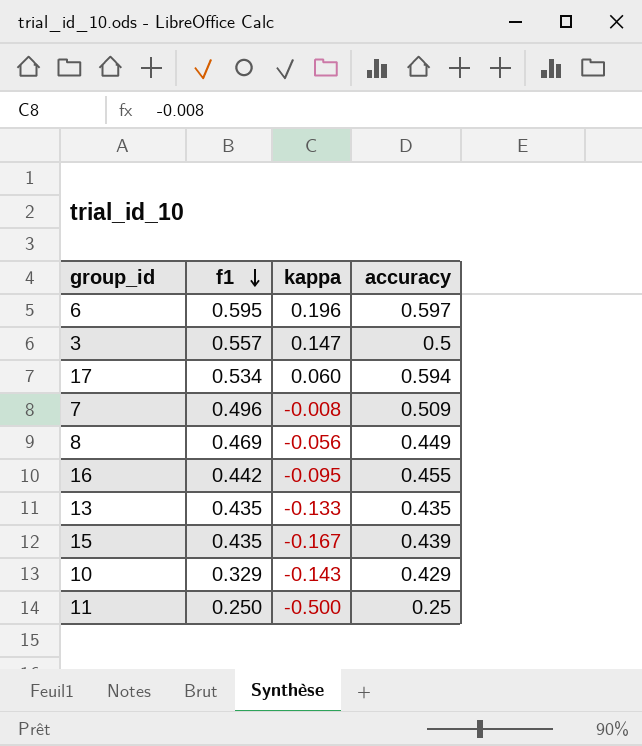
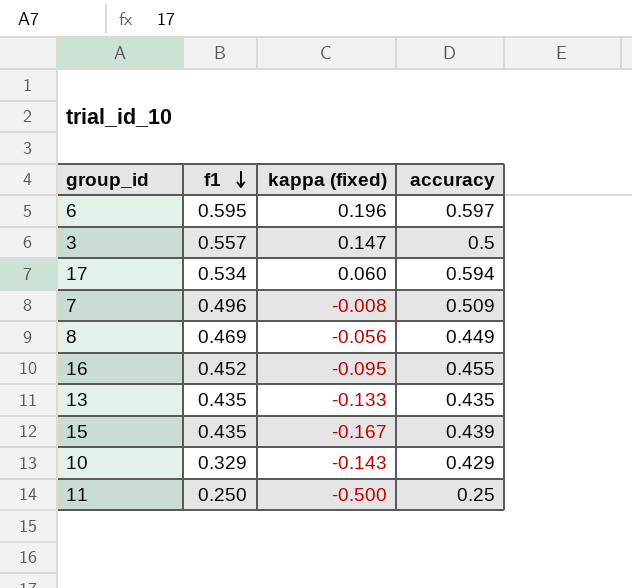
column name: kappa -> kappa (fixed)
16 | f1: 0.442 -> 0.452

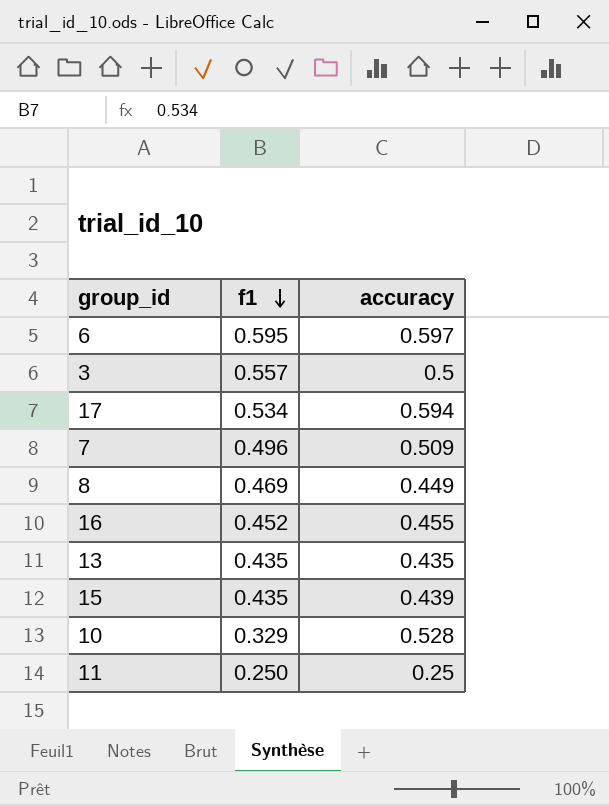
column kappa (fixed) | position: 3 -> none
10 | accuracy: 0.429 -> 0.528

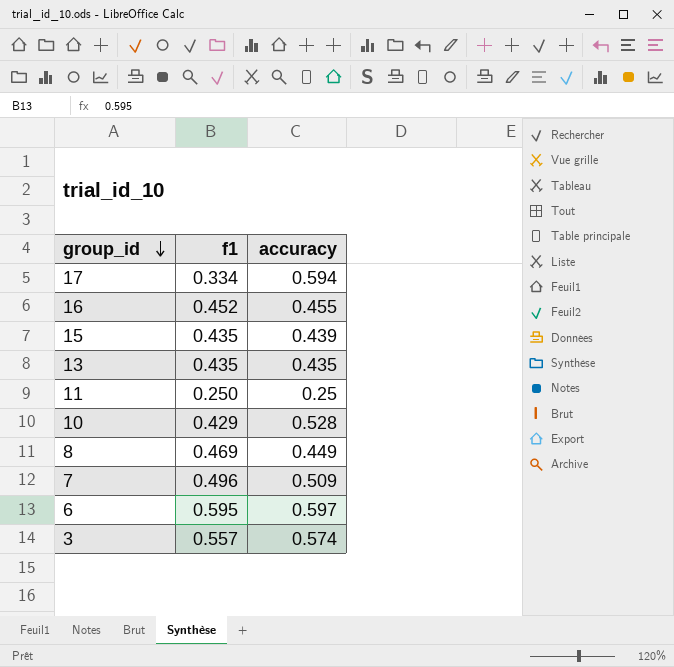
row order: f1 descending -> group_id descending
17 | f1: 0.534 -> 0.334
10 | f1: 0.329 -> 0.429
3 | accuracy: 0.5 -> 0.574

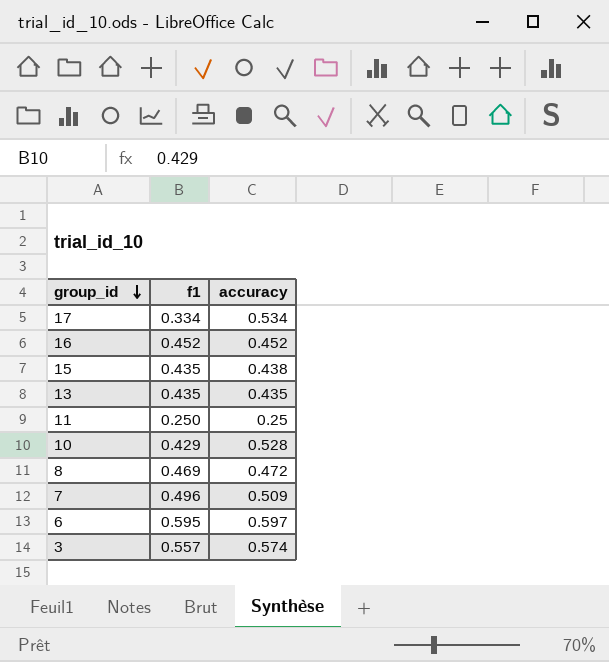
17 | accuracy: 0.594 -> 0.534
16 | accuracy: 0.455 -> 0.452
15 | accuracy: 0.439 -> 0.438
8 | accuracy: 0.449 -> 0.472

